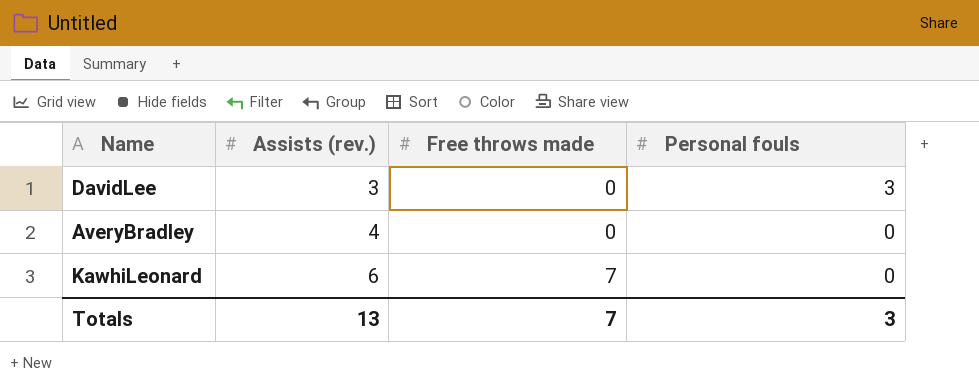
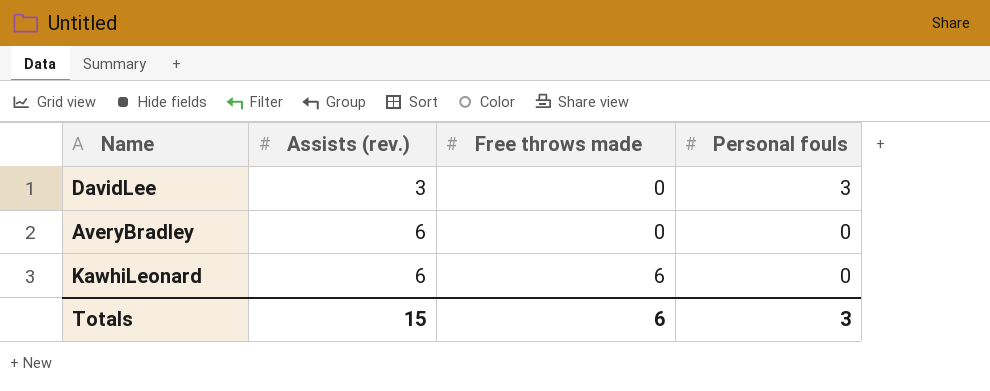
AveryBradley | Assists (rev.): 4 -> 6
KawhiLeonard | Free throws made: 7 -> 6
Totals | Assists (rev.): 13 -> 15
Totals | Free throws made: 7 -> 6

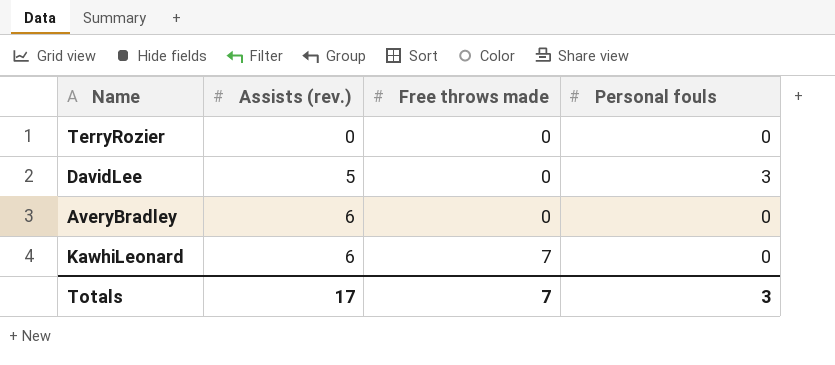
row TerryRozier: none -> 0 | 0 | 0
DavidLee | Assists (rev.): 3 -> 5
KawhiLeonard | Free throws made: 6 -> 7
Totals | Assists (rev.): 15 -> 17
Totals | Free throws made: 6 -> 7

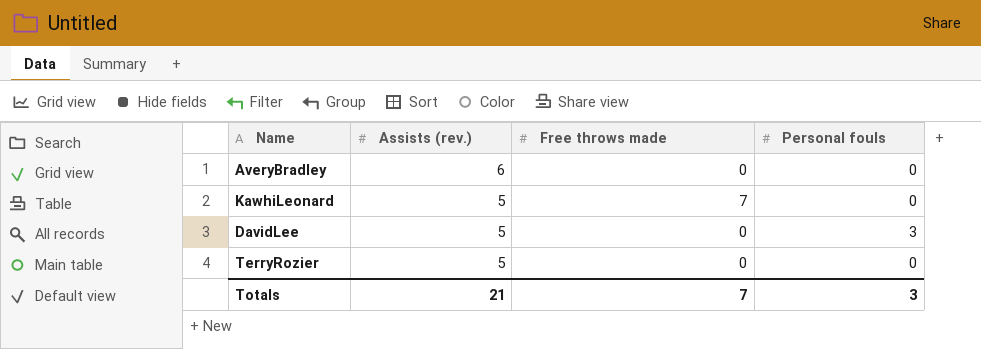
row order: Assists (rev.) ascending -> Assists (rev.) descending
KawhiLeonard | Assists (rev.): 6 -> 5
TerryRozier | Assists (rev.): 0 -> 5
Totals | Assists (rev.): 17 -> 21

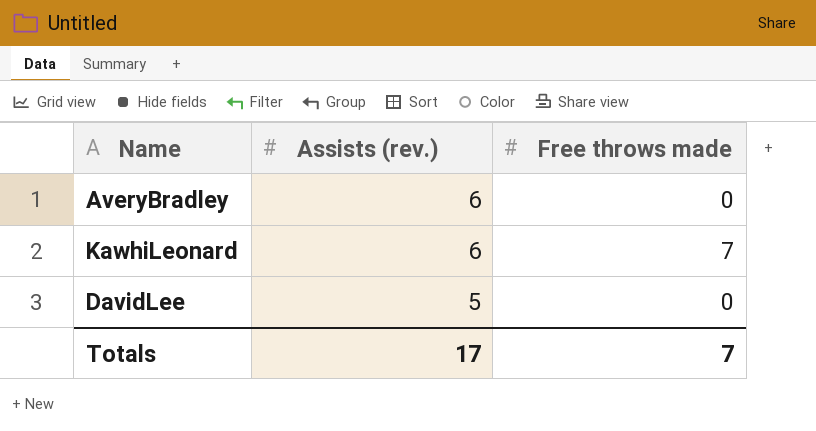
column Personal fouls | position: 4 -> none
row TerryRozier: 5 | 0 | 0 -> none
KawhiLeonard | Assists (rev.): 5 -> 6
Totals | Assists (rev.): 21 -> 17

